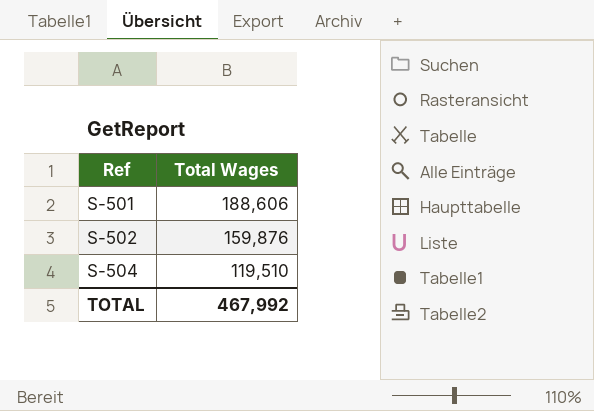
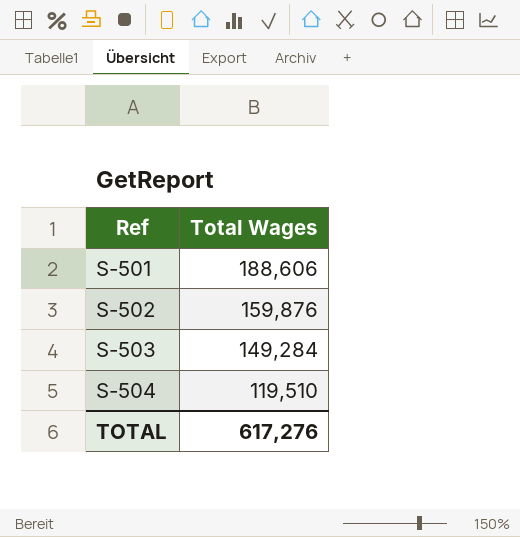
row S-503: none -> 149,284
TOTAL | Total Wages: 467,992 -> 617,276

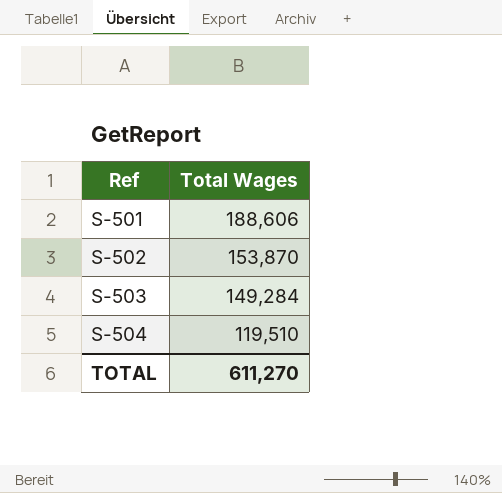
S-502 | Total Wages: 159,876 -> 153,870
TOTAL | Total Wages: 617,276 -> 611,270

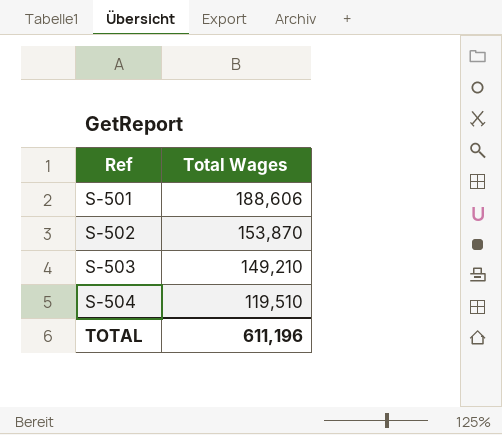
S-503 | Total Wages: 149,284 -> 149,210
TOTAL | Total Wages: 611,270 -> 611,196

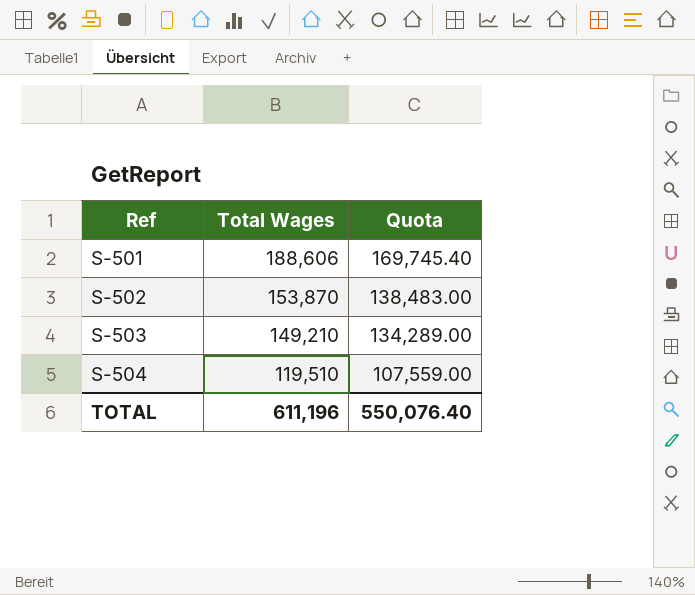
column Quota | formula: none -> [Total Wages] * 0.9

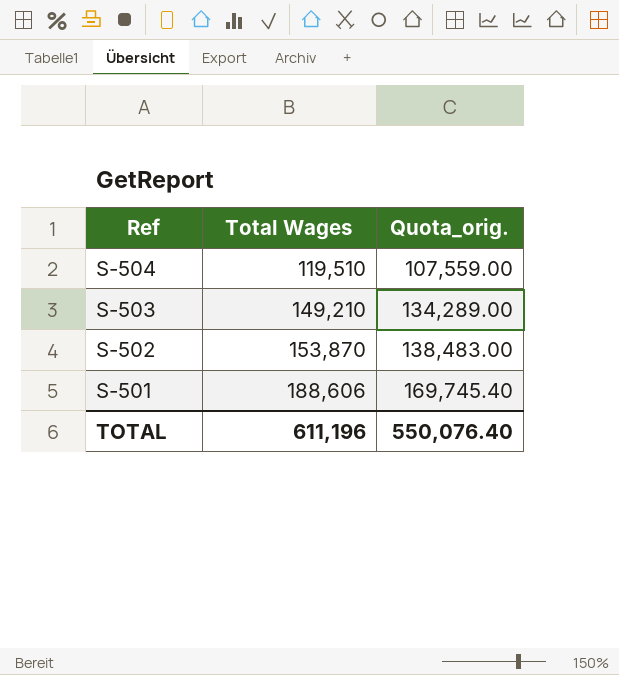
row order: Ref ascending -> Ref descending
column name: Quota -> Quota_orig.

